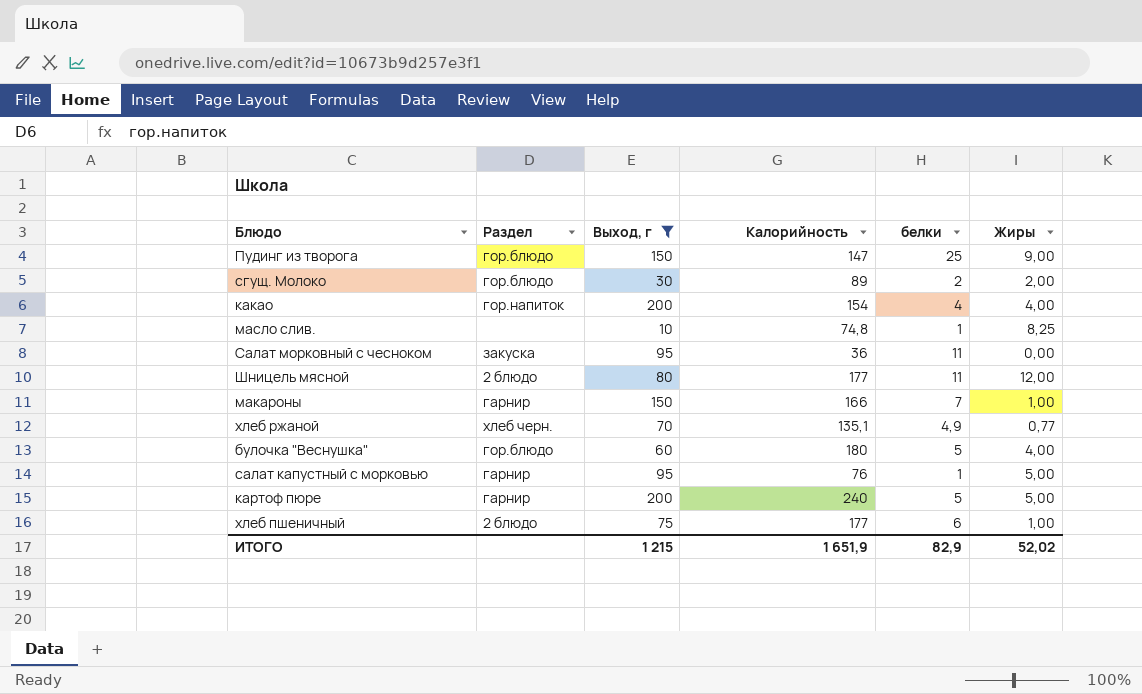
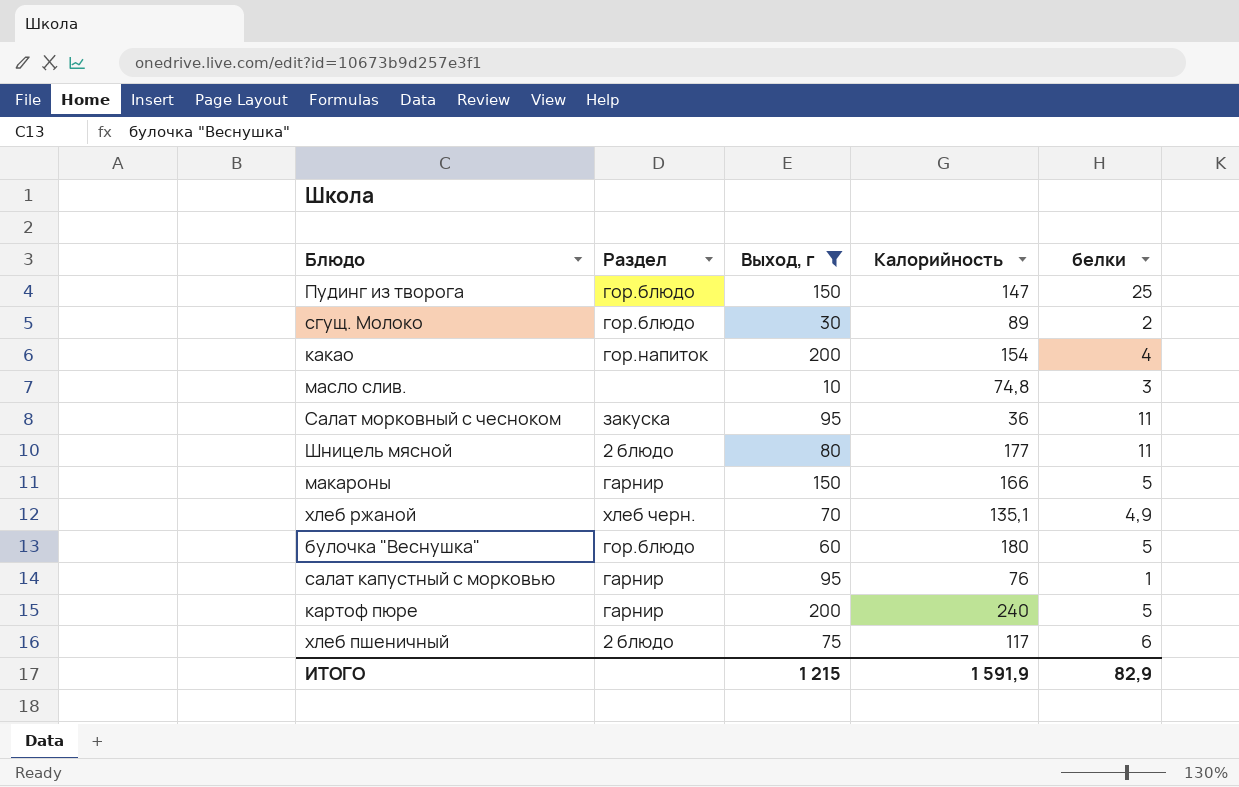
column Жиры | position: 6 -> none
масло слив. | белки: 1 -> 3
макароны | белки: 7 -> 5
хлеб пшеничный | Калорийность: 177 -> 117
ИТОГО | Калорийность: 1 651,9 -> 1 591,9

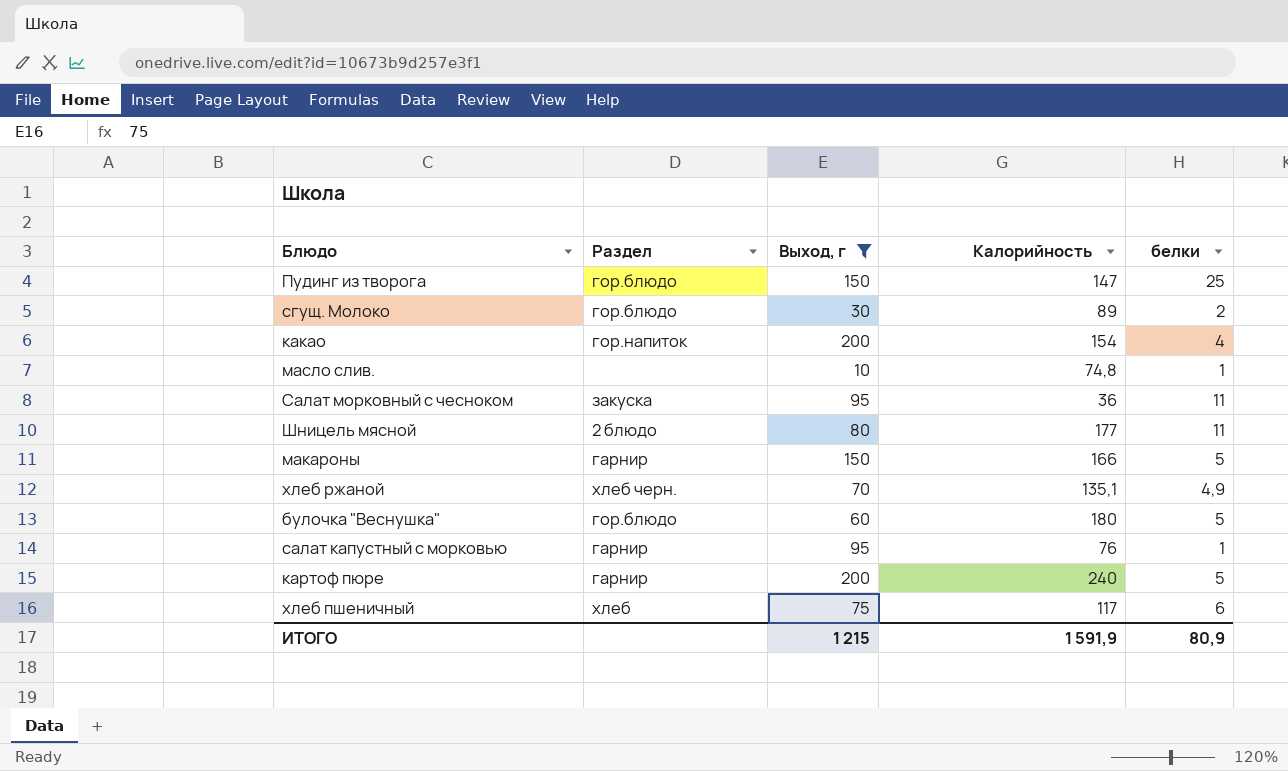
масло слив. | белки: 3 -> 1
хлеб пшеничный | Раздел: 2 блюдо -> хлеб
ИТОГО | белки: 82,9 -> 80,9

